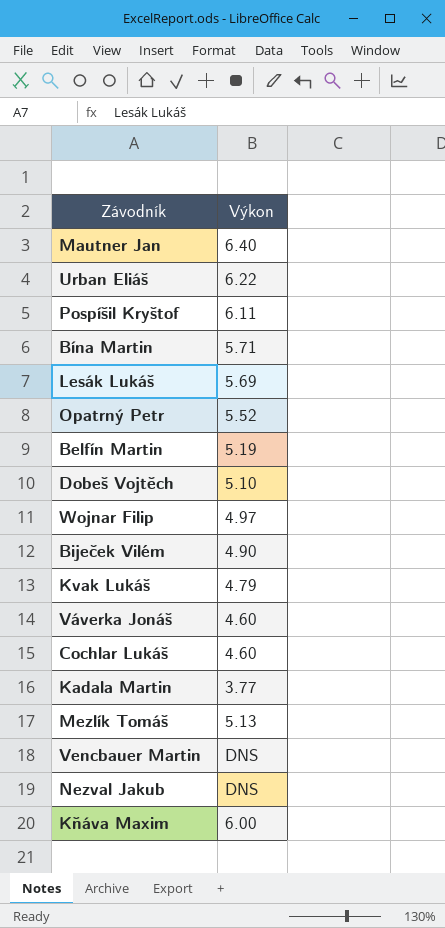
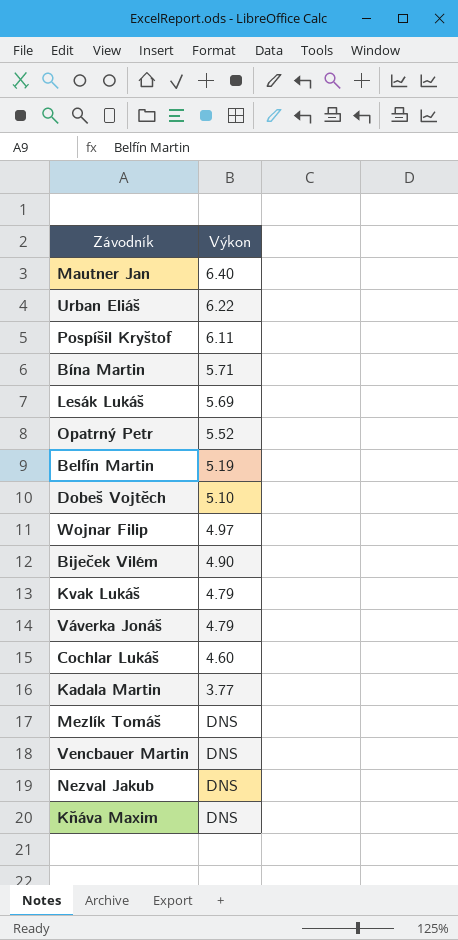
Váverka Jonáš | Výkon: 4.60 -> 4.79
Mezlík Tomáš | Výkon: 5.13 -> DNS
Kňáva Maxim | Výkon: 6.00 -> DNS

